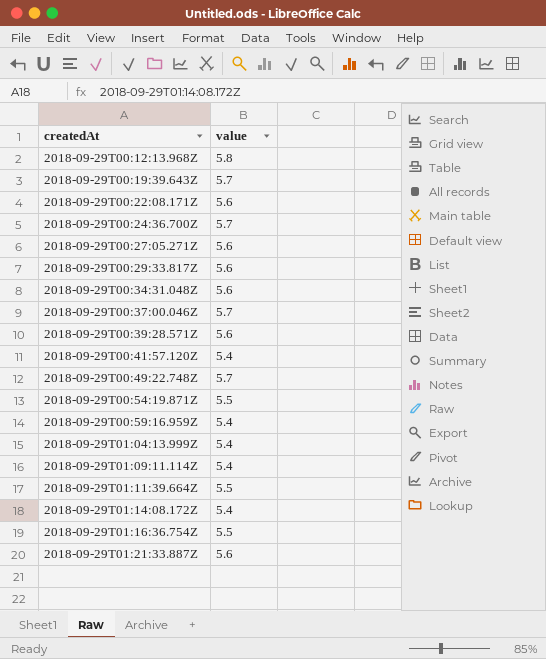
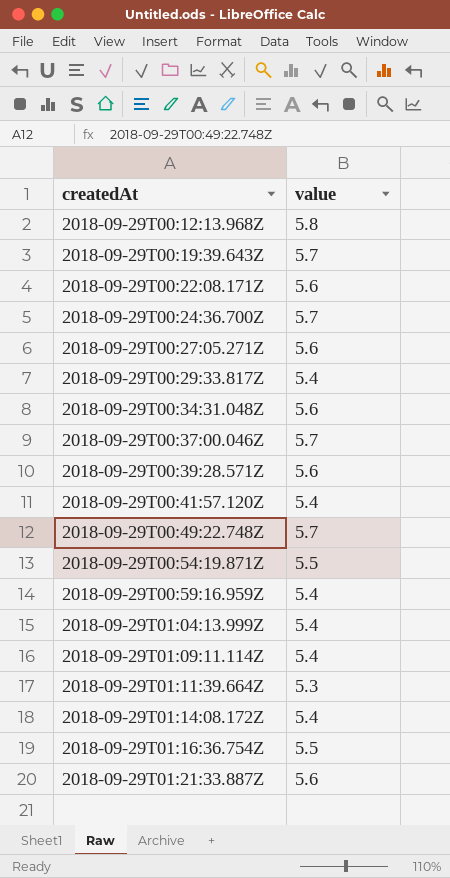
2018-09-29T00:29:33.817Z | value: 5.6 -> 5.4
2018-09-29T01:11:39.664Z | value: 5.5 -> 5.3

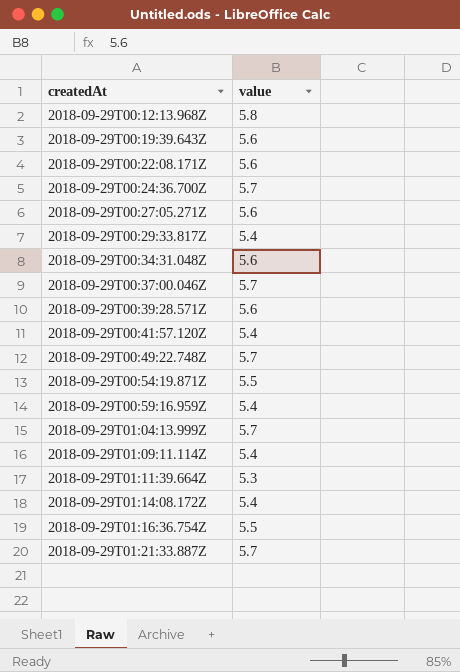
2018-09-29T00:19:39.643Z | value: 5.7 -> 5.6
2018-09-29T01:04:13.999Z | value: 5.4 -> 5.7
2018-09-29T01:21:33.887Z | value: 5.6 -> 5.7

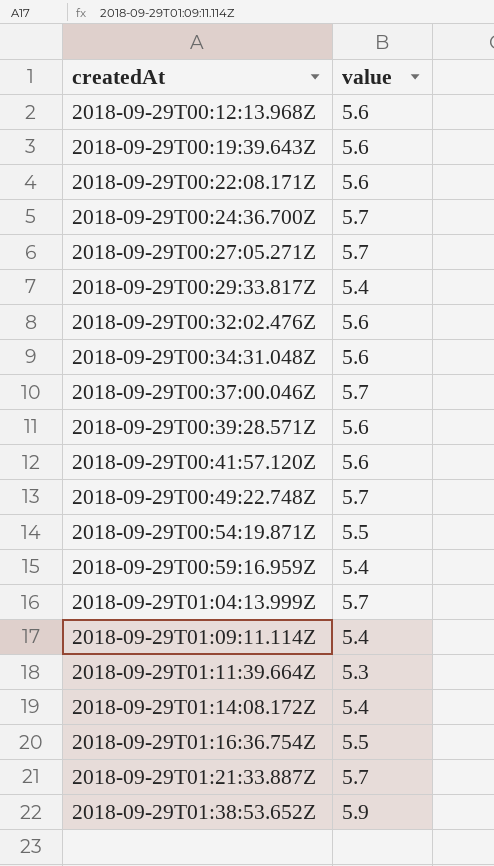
2018-09-29T00:12:13.968Z | value: 5.8 -> 5.6
2018-09-29T00:27:05.271Z | value: 5.6 -> 5.7
row 2018-09-29T00:32:02.476Z: none -> 5.6
2018-09-29T00:41:57.120Z | value: 5.4 -> 5.6
row 2018-09-29T01:38:53.652Z: none -> 5.9

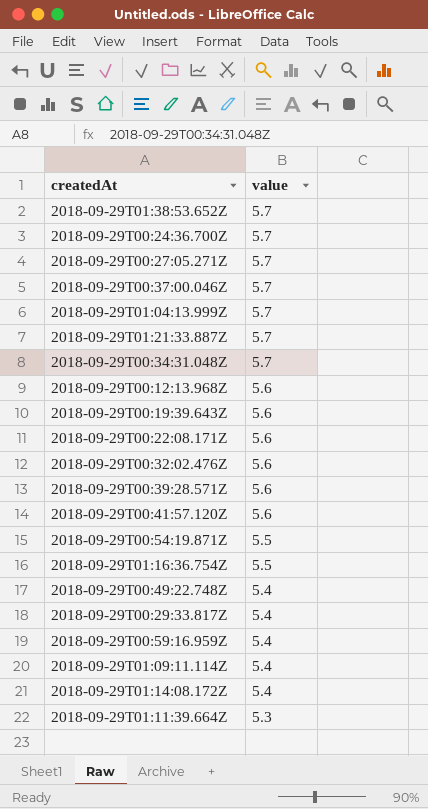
row order: createdAt ascending -> value descending
2018-09-29T01:38:53.652Z | value: 5.9 -> 5.7
2018-09-29T00:34:31.048Z | value: 5.6 -> 5.7
2018-09-29T00:49:22.748Z | value: 5.7 -> 5.4

